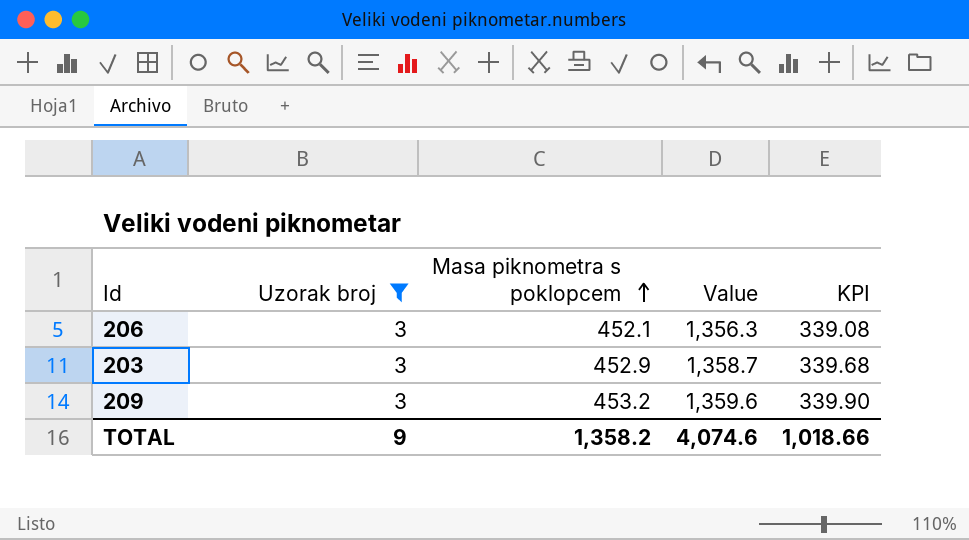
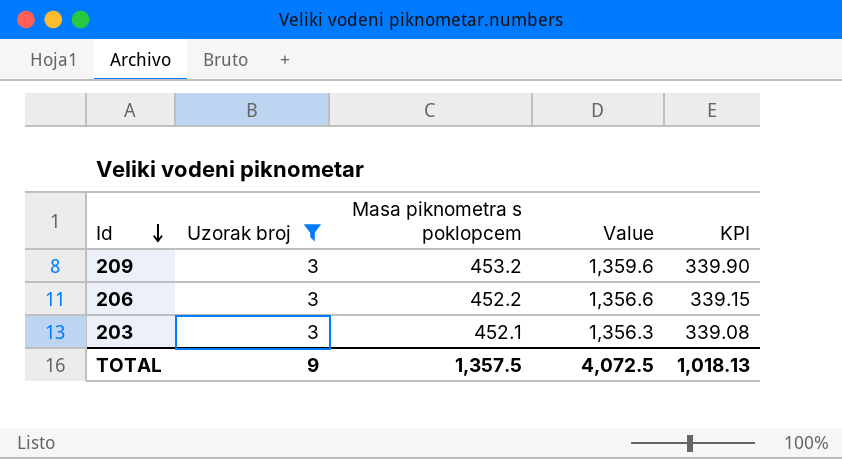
row order: Masa piknometra s poklopcem ascending -> Id descending
206 | Masa piknometra s poklopcem: 452.1 -> 452.2
206 | Value: 1,356.3 -> 1,356.6
206 | KPI: 339.08 -> 339.15
203 | Masa piknometra s poklopcem: 452.9 -> 452.1
203 | Value: 1,358.7 -> 1,356.3
203 | KPI: 339.68 -> 339.08
TOTAL | Masa piknometra s poklopcem: 1,358.2 -> 1,357.5
TOTAL | Value: 4,074.6 -> 4,072.5
TOTAL | KPI: 1,018.66 -> 1,018.13

